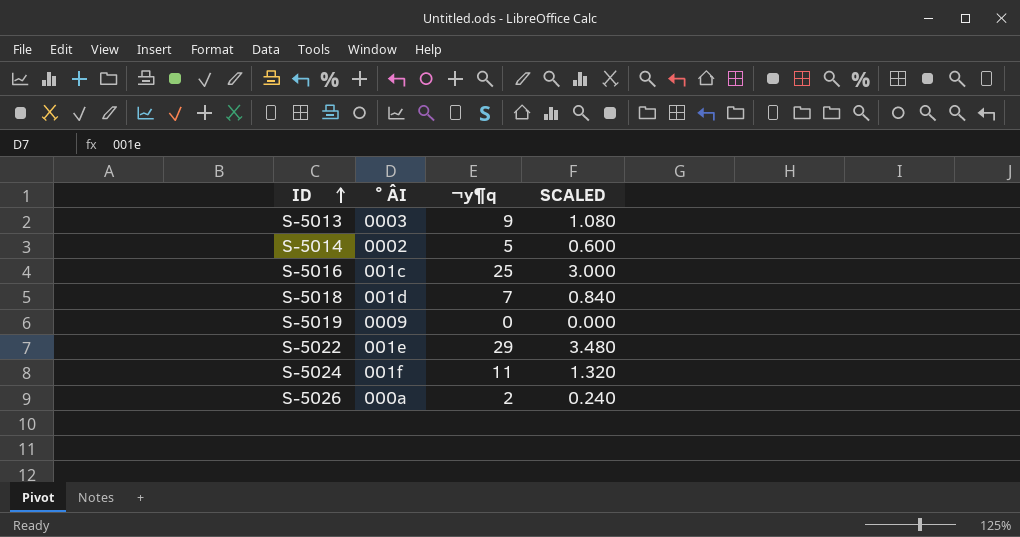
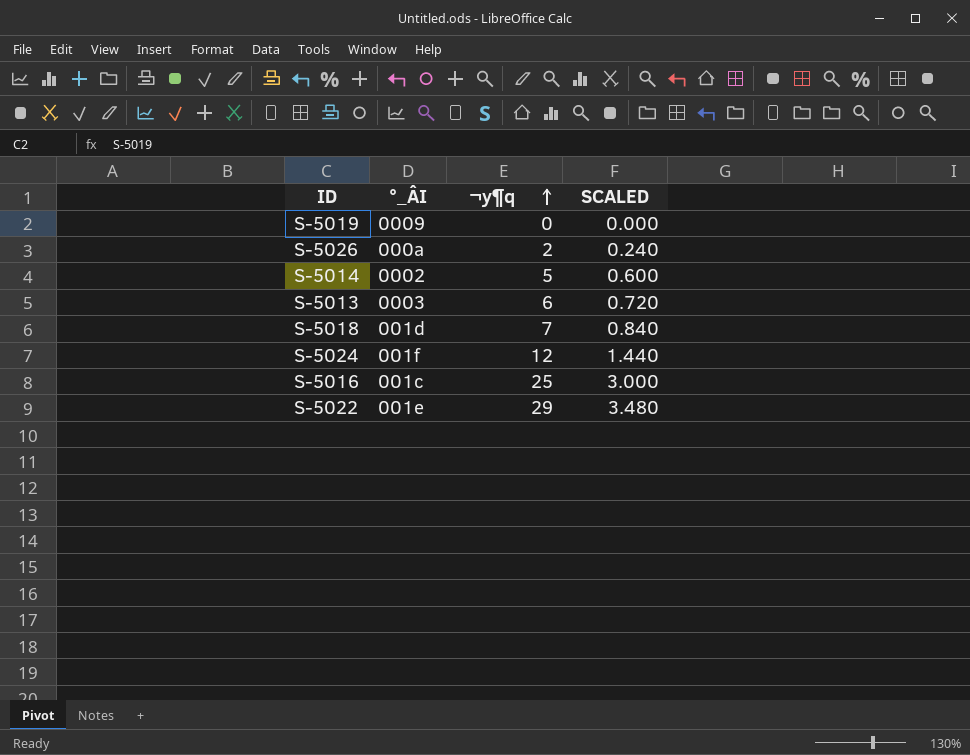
row order: ID ascending -> ¬y¶q ascending
column name: ° ÂI -> °_ÂI
S-5013 | ¬y¶q: 9 -> 6
S-5013 | SCALED: 1.080 -> 0.720
S-5024 | ¬y¶q: 11 -> 12
S-5024 | SCALED: 1.320 -> 1.440

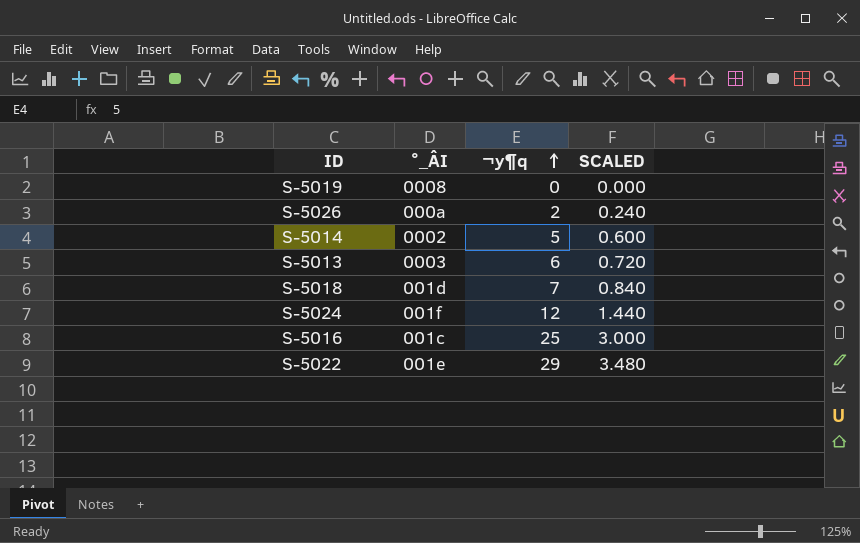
S-5019 | °_ÂI: 0009 -> 0008

